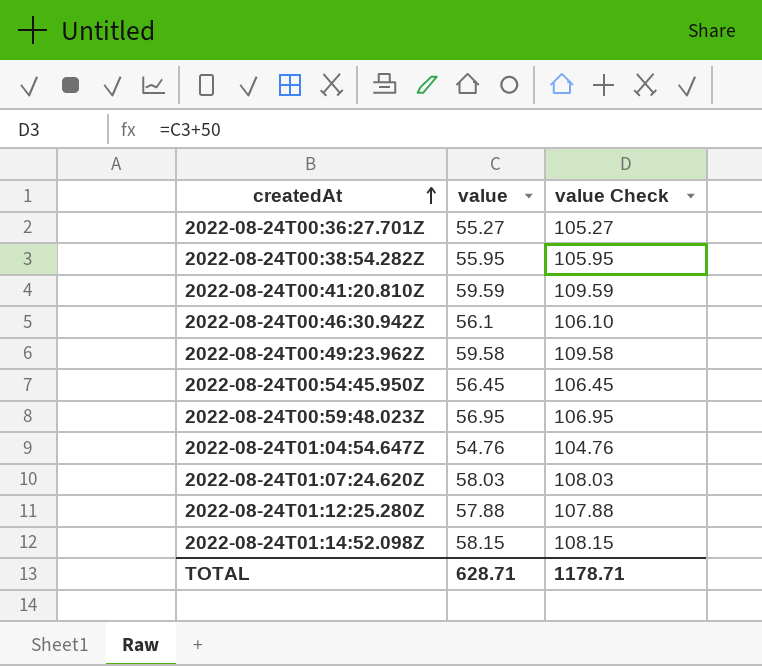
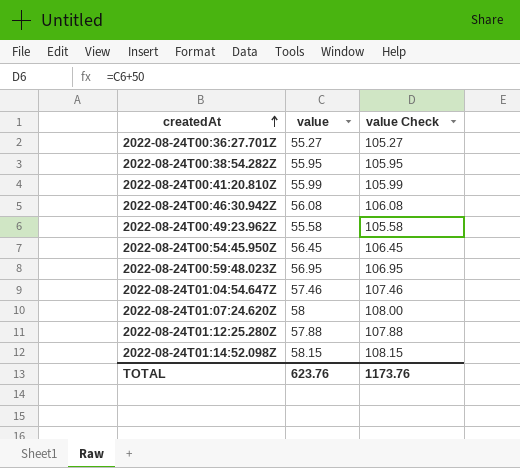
2022-08-24T00:41:20.810Z | value: 59.59 -> 55.99
2022-08-24T00:41:20.810Z | value Check: 109.59 -> 105.99
2022-08-24T00:46:30.942Z | value: 56.1 -> 56.08
2022-08-24T00:46:30.942Z | value Check: 106.10 -> 106.08
2022-08-24T00:49:23.962Z | value: 59.58 -> 55.58
2022-08-24T00:49:23.962Z | value Check: 109.58 -> 105.58
2022-08-24T01:04:54.647Z | value: 54.76 -> 57.46
2022-08-24T01:04:54.647Z | value Check: 104.76 -> 107.46
2022-08-24T01:07:24.620Z | value: 58.03 -> 58
2022-08-24T01:07:24.620Z | value Check: 108.03 -> 108.00
TOTAL | value: 628.71 -> 623.76
TOTAL | value Check: 1178.71 -> 1173.76

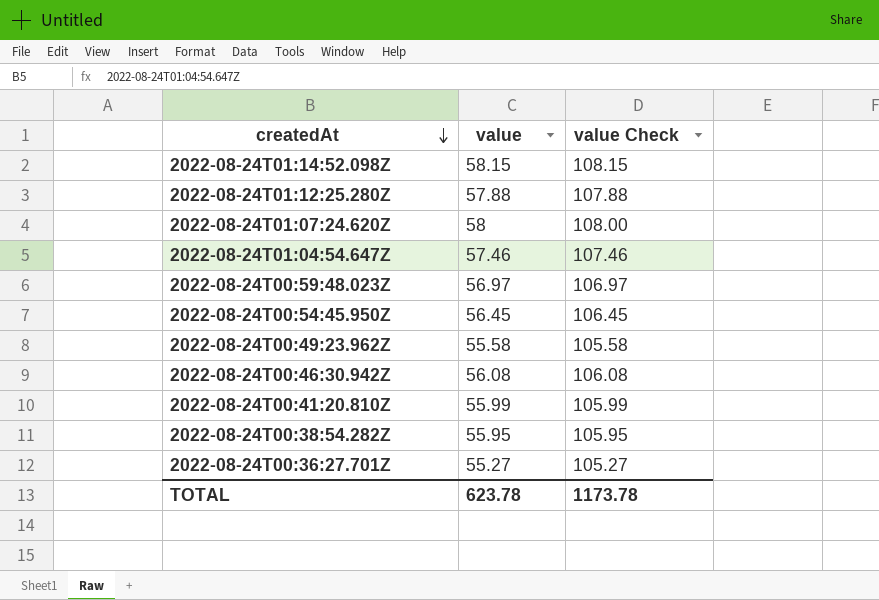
row order: createdAt ascending -> createdAt descending
2022-08-24T00:59:48.023Z | value: 56.95 -> 56.97
2022-08-24T00:59:48.023Z | value Check: 106.95 -> 106.97
TOTAL | value: 623.76 -> 623.78
TOTAL | value Check: 1173.76 -> 1173.78

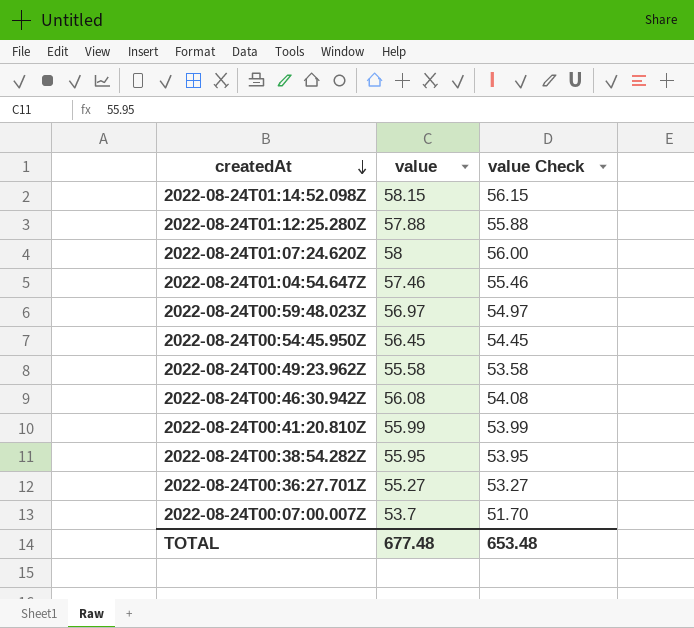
column value Check | formula: [value] + 50 -> [value] - 2
row 2022-08-24T00:07:00.007Z: none -> 53.7 | 51.70
TOTAL | value: 623.78 -> 677.48
TOTAL | value Check: 1173.78 -> 653.48

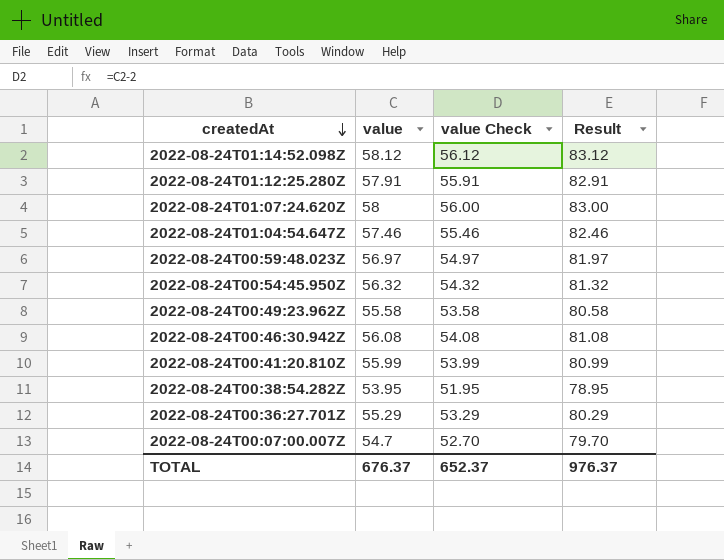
column Result | formula: none -> [value] + 25
2022-08-24T01:14:52.098Z | value: 58.15 -> 58.12
2022-08-24T01:14:52.098Z | value Check: 56.15 -> 56.12
2022-08-24T01:12:25.280Z | value: 57.88 -> 57.91
2022-08-24T01:12:25.280Z | value Check: 55.88 -> 55.91
2022-08-24T00:54:45.950Z | value: 56.45 -> 56.32
2022-08-24T00:54:45.950Z | value Check: 54.45 -> 54.32
2022-08-24T00:38:54.282Z | value: 55.95 -> 53.95
2022-08-24T00:38:54.282Z | value Check: 53.95 -> 51.95
2022-08-24T00:36:27.701Z | value: 55.27 -> 55.29
2022-08-24T00:36:27.701Z | value Check: 53.27 -> 53.29
2022-08-24T00:07:00.007Z | value: 53.7 -> 54.7
2022-08-24T00:07:00.007Z | value Check: 51.70 -> 52.70
TOTAL | value: 677.48 -> 676.37
TOTAL | value Check: 653.48 -> 652.37

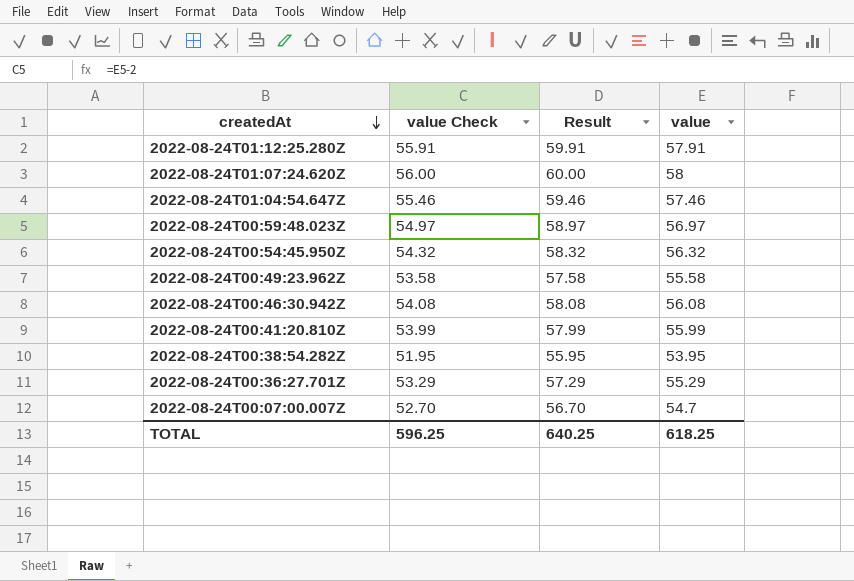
column Result | formula: [value] + 25 -> [value] + 2
column value | position: 2 -> 4
row 2022-08-24T01:14:52.098Z: 58.12 | 56.12 | 83.12 -> none
TOTAL | value Check: 652.37 -> 596.25
TOTAL | Result: 976.37 -> 640.25
TOTAL | value: 676.37 -> 618.25

